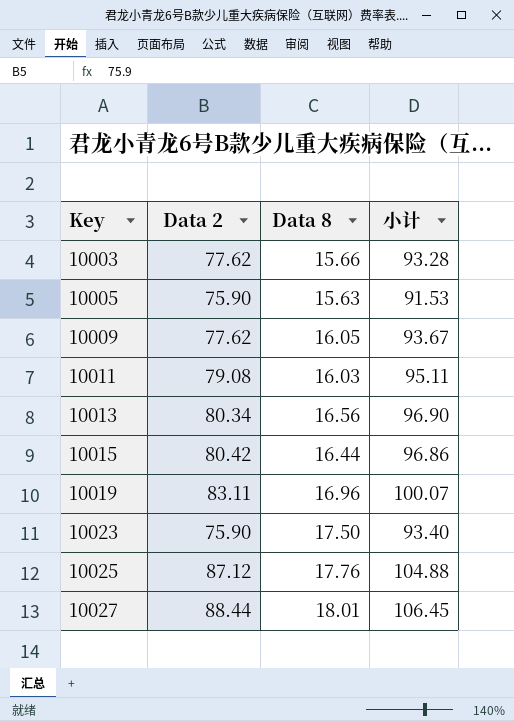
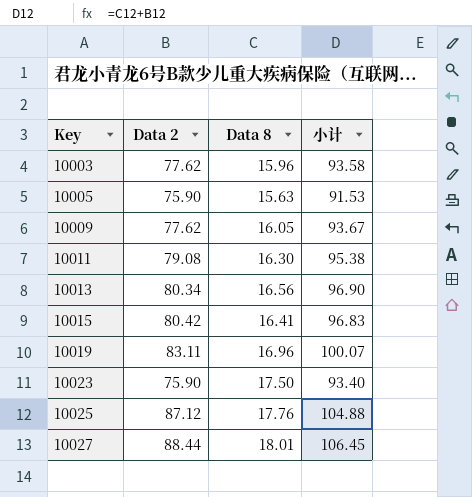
10003 | Data 8: 15.66 -> 15.96
10003 | 小计: 93.28 -> 93.58
10011 | Data 8: 16.03 -> 16.30
10011 | 小计: 95.11 -> 95.38
10015 | Data 8: 16.44 -> 16.41
10015 | 小计: 96.86 -> 96.83

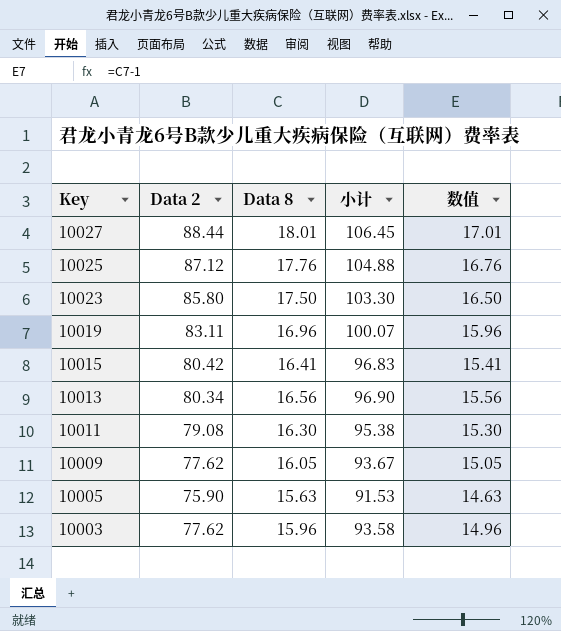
row order: Key ascending -> Key descending
column 数值 | formula: none -> [Data 8] - 1
10023 | Data 2: 75.90 -> 85.80
10023 | 小计: 93.40 -> 103.30

